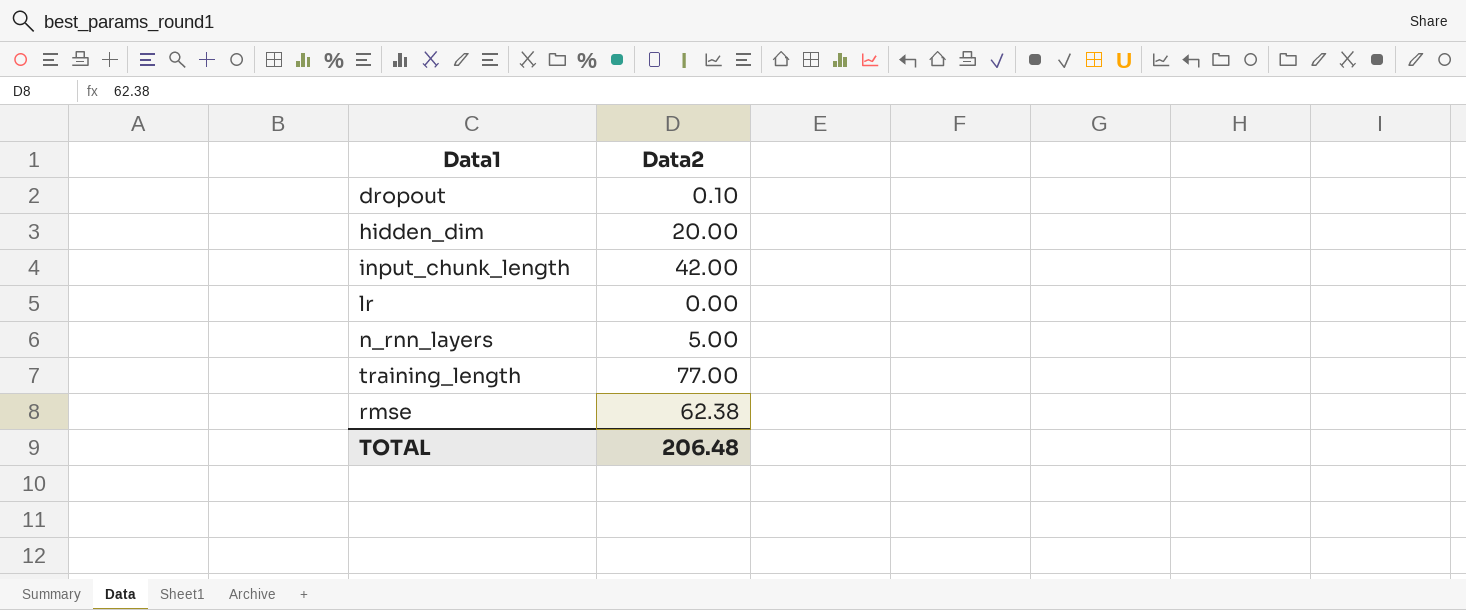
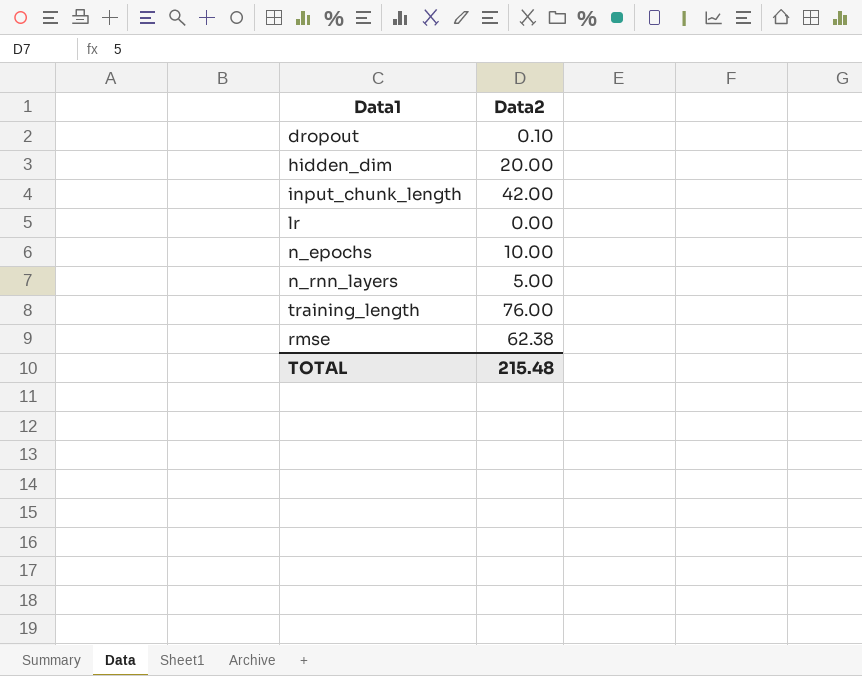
row n_epochs: none -> 10.00
training_length | Data2: 77.00 -> 76.00
TOTAL | Data2: 206.48 -> 215.48

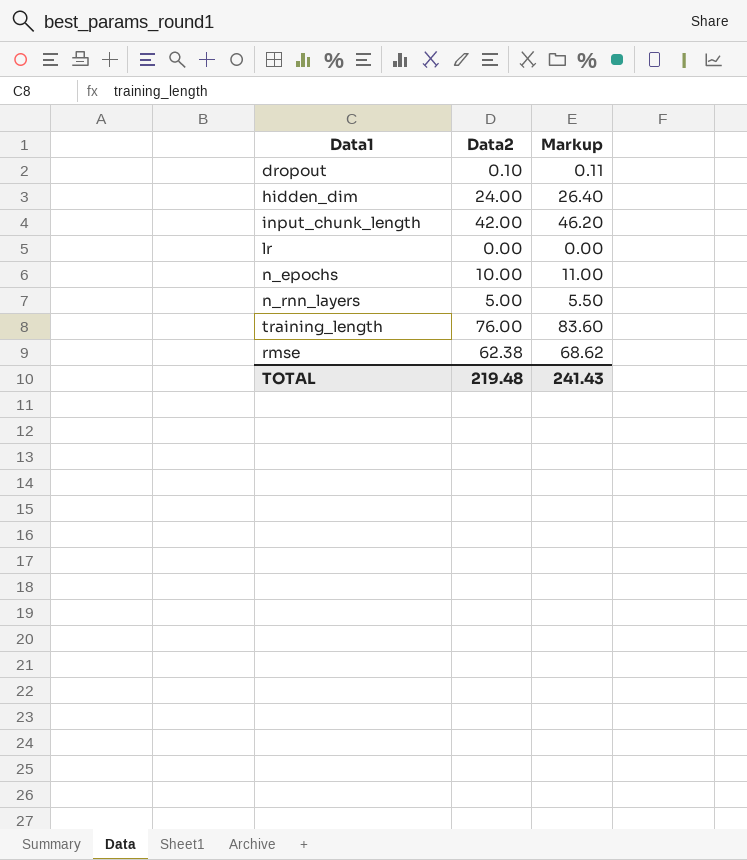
column Markup | formula: none -> [Data2] * 1.1
hidden_dim | Data2: 20.00 -> 24.00
TOTAL | Data2: 215.48 -> 219.48

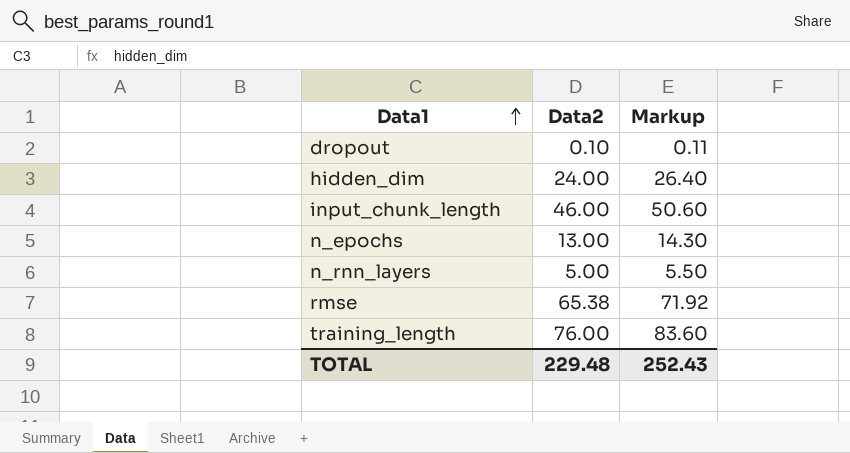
row order: none -> Data1 ascending
row lr: 0.00 | 0.00 -> none
input_chunk_length | Data2: 42.00 -> 46.00
input_chunk_length | Markup: 46.20 -> 50.60
n_epochs | Data2: 10.00 -> 13.00
n_epochs | Markup: 11.00 -> 14.30
rmse | Data2: 62.38 -> 65.38
rmse | Markup: 68.62 -> 71.92
TOTAL | Data2: 219.48 -> 229.48
TOTAL | Markup: 241.43 -> 252.43

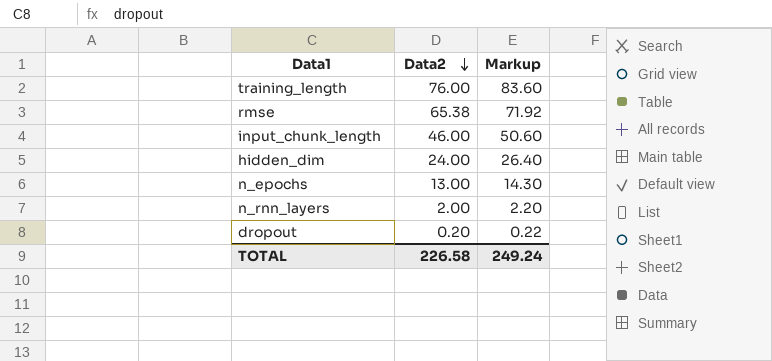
row order: Data1 ascending -> Data2 descending
n_rnn_layers | Data2: 5.00 -> 2.00
n_rnn_layers | Markup: 5.50 -> 2.20
dropout | Data2: 0.10 -> 0.20
dropout | Markup: 0.11 -> 0.22
TOTAL | Data2: 229.48 -> 226.58
TOTAL | Markup: 252.43 -> 249.24

